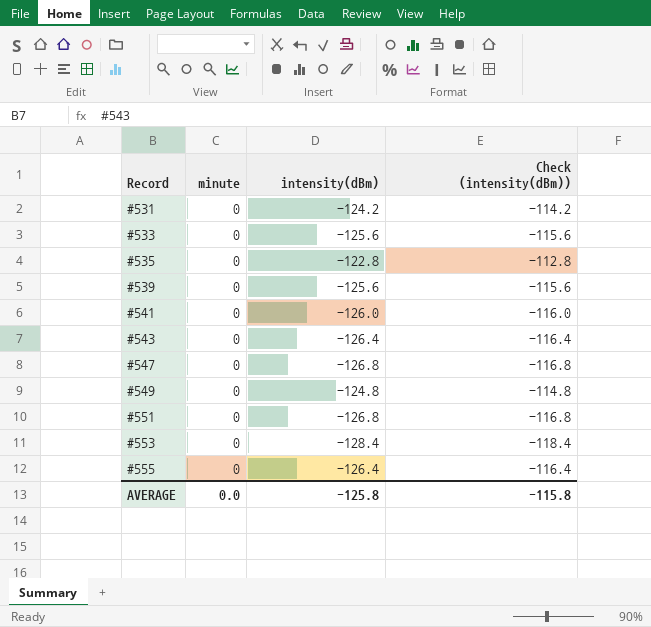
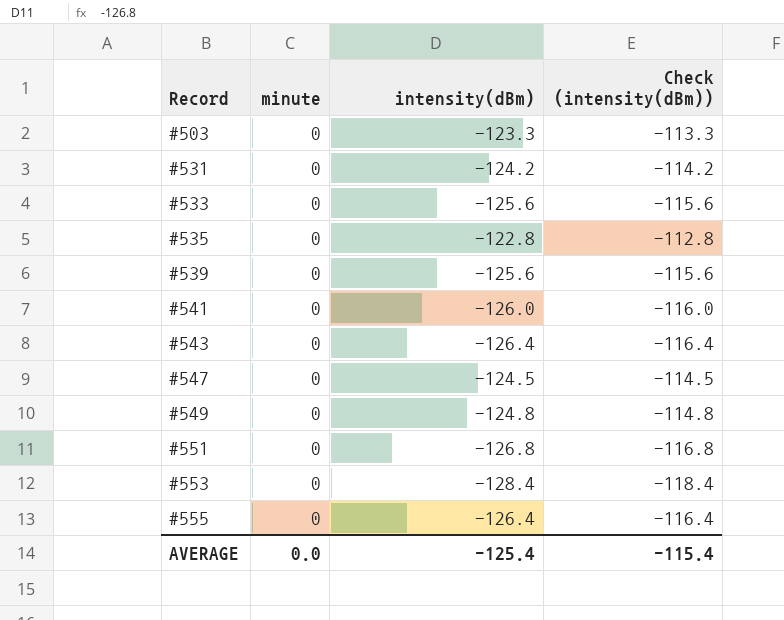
row #503: none -> 0 | -123.3 | -113.3
#547 | intensity(dBm): -126.8 -> -124.5
#547 | Check (intensity(dBm)): -116.8 -> -114.5
AVERAGE | intensity(dBm): -125.8 -> -125.4
AVERAGE | Check (intensity(dBm)): -115.8 -> -115.4

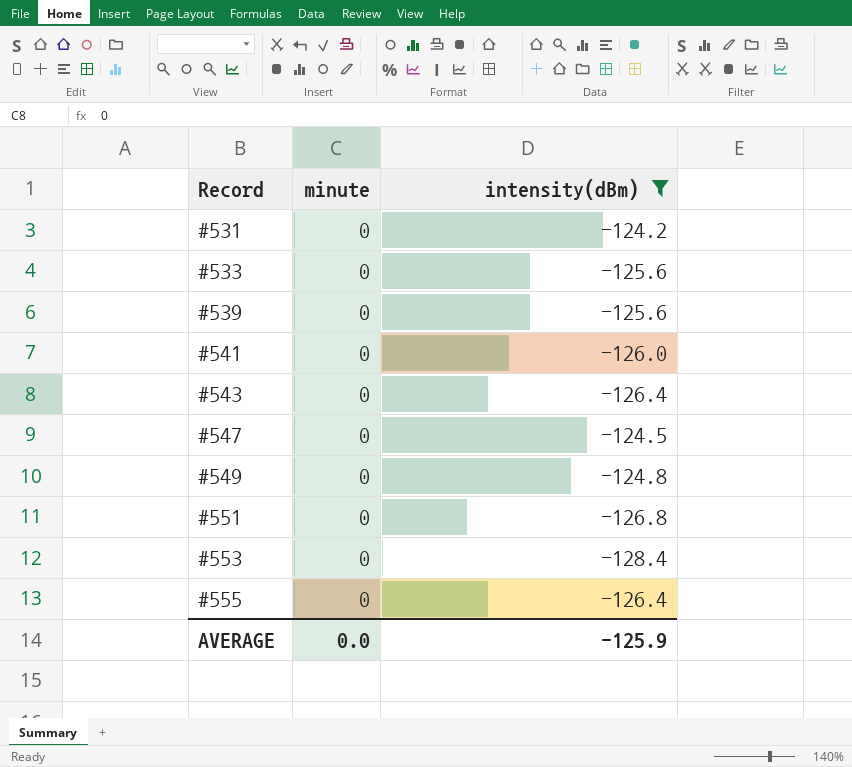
filter: none -> intensity(dBm) <= -124.2
column Check (intensity(dBm)) | formula: [intensity(dBm)] + 10 -> none
AVERAGE | intensity(dBm): -125.4 -> -125.9

